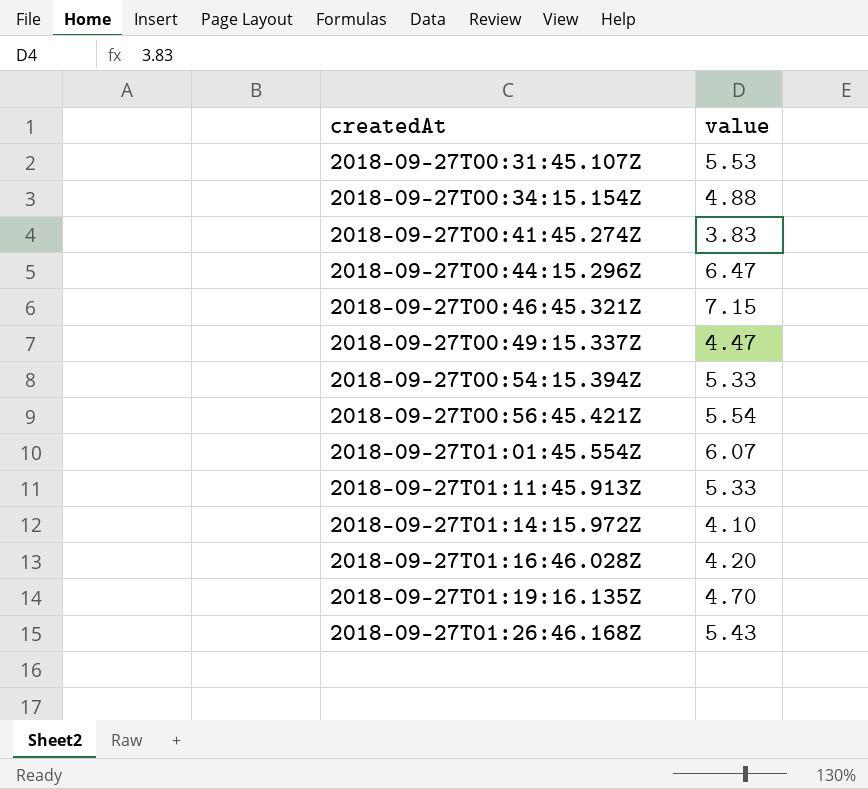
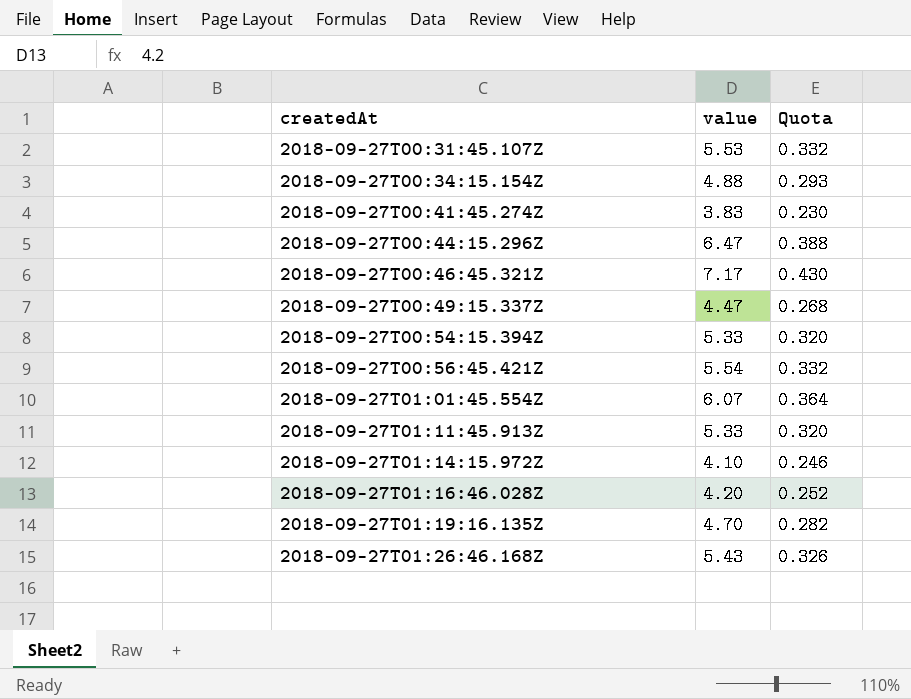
column Quota | formula: none -> [value] * 0.06
2018-09-27T00:46:45.321Z | value: 7.15 -> 7.17

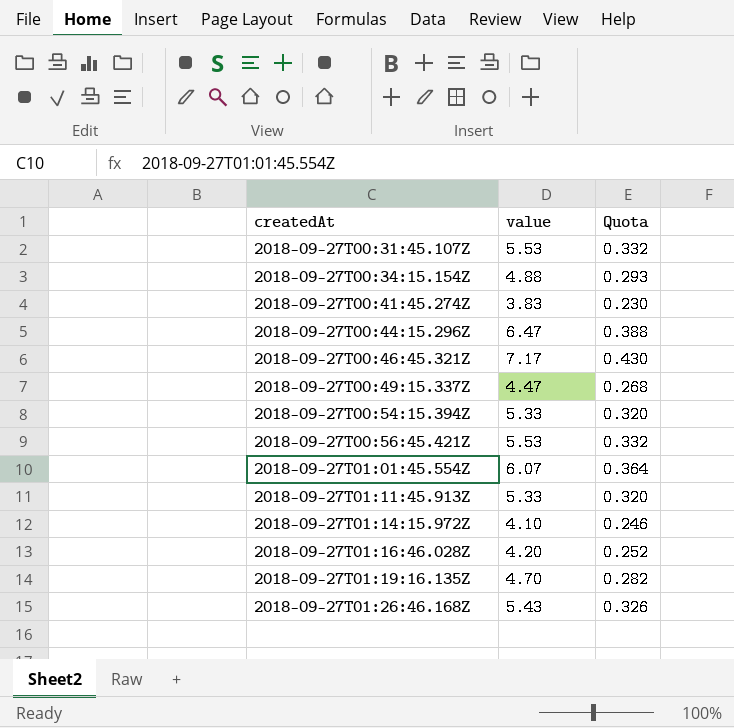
2018-09-27T00:56:45.421Z | value: 5.54 -> 5.53

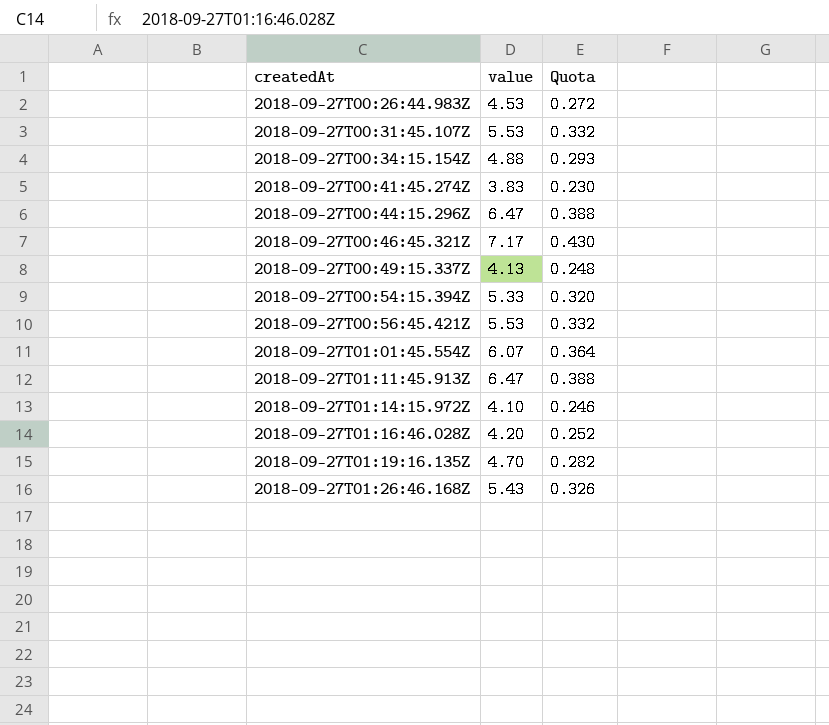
row 2018-09-27T00:26:44.983Z: none -> 4.53 | 0.272
2018-09-27T00:49:15.337Z | value: 4.47 -> 4.13
2018-09-27T00:49:15.337Z | Quota: 0.268 -> 0.248
2018-09-27T01:11:45.913Z | value: 5.33 -> 6.47
2018-09-27T01:11:45.913Z | Quota: 0.320 -> 0.388

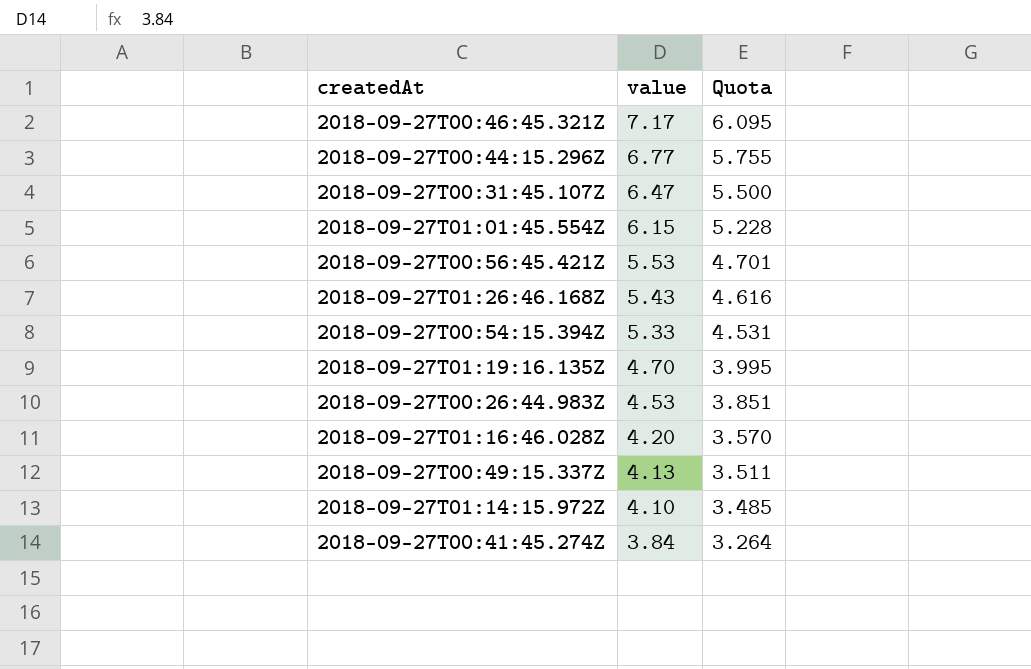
row order: createdAt ascending -> value descending
column Quota | formula: [value] * 0.06 -> [value] * 0.85
row 2018-09-27T00:34:15.154Z: 4.88 | 0.293 -> none
row 2018-09-27T01:11:45.913Z: 6.47 | 0.388 -> none
2018-09-27T00:44:15.296Z | value: 6.47 -> 6.77
2018-09-27T00:31:45.107Z | value: 5.53 -> 6.47
2018-09-27T01:01:45.554Z | value: 6.07 -> 6.15
2018-09-27T00:41:45.274Z | value: 3.83 -> 3.84

